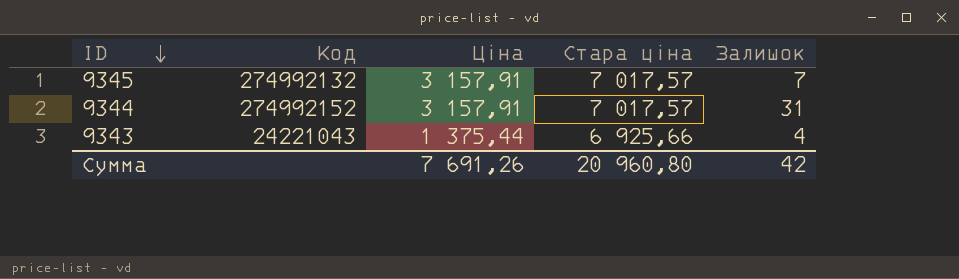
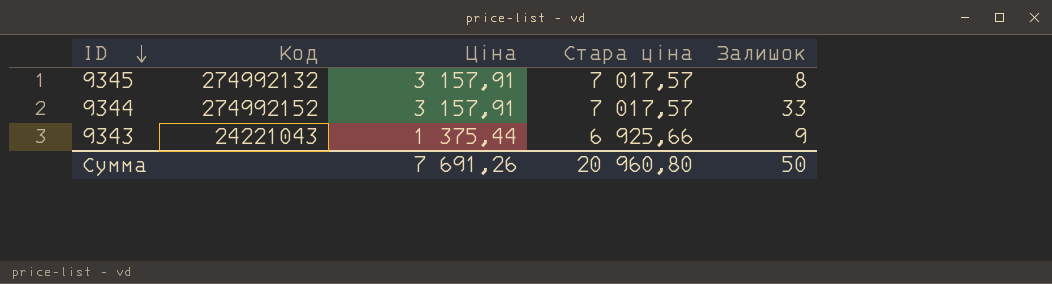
9345 | Залишок: 7 -> 8
9344 | Залишок: 31 -> 33
9343 | Залишок: 4 -> 9
Сумма | Залишок: 42 -> 50

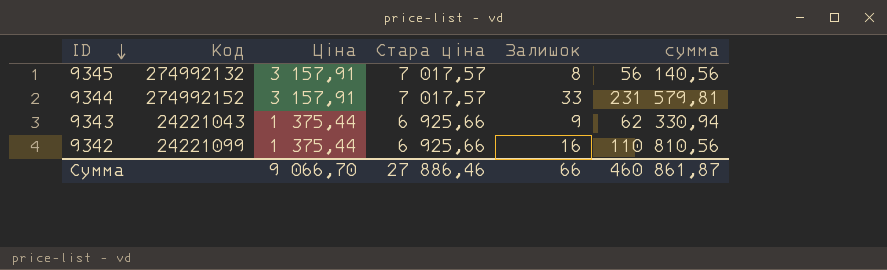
column сумма | formula: none -> [Стара ціна] * [Залишок]
row 9342: none -> 24221099 | 1 375,44 | 6 925,66 | 16 | 110 810,56
Сумма | Ціна: 7 691,26 -> 9 066,70
Сумма | Стара ціна: 20 960,80 -> 27 886,46
Сумма | Залишок: 50 -> 66

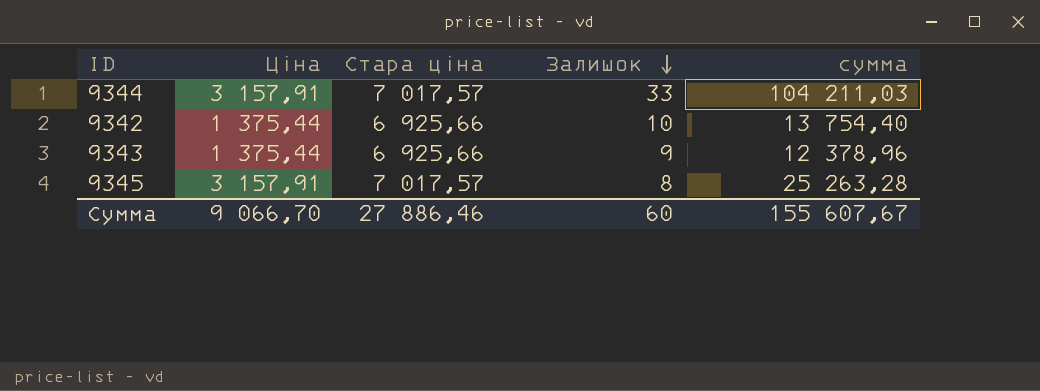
row order: ID descending -> Залишок descending
column Код | position: 2 -> none
column сумма | formula: [Стара ціна] * [Залишок] -> [Ціна] * [Залишок]
9342 | Залишок: 16 -> 10
Сумма | Залишок: 66 -> 60
Сумма | сумма: 460 861,87 -> 155 607,67

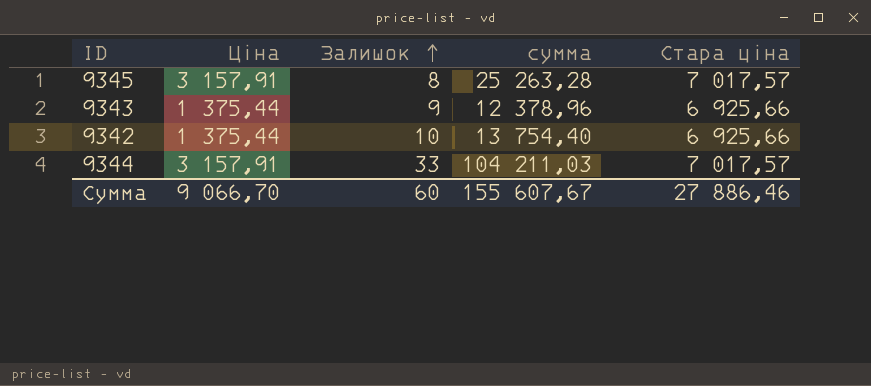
row order: Залишок descending -> Залишок ascending
column Стара ціна | position: 3 -> 5

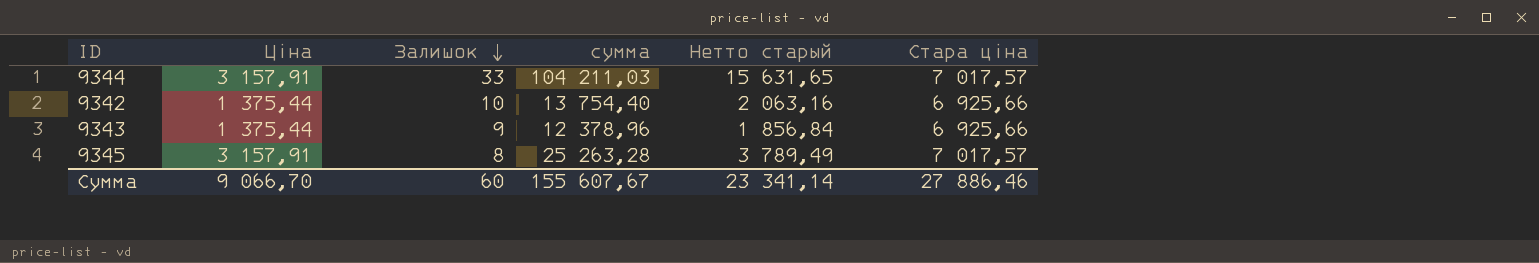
row order: Залишок ascending -> Залишок descending
column Нетто старый | formula: none -> [сумма] * 0,15

